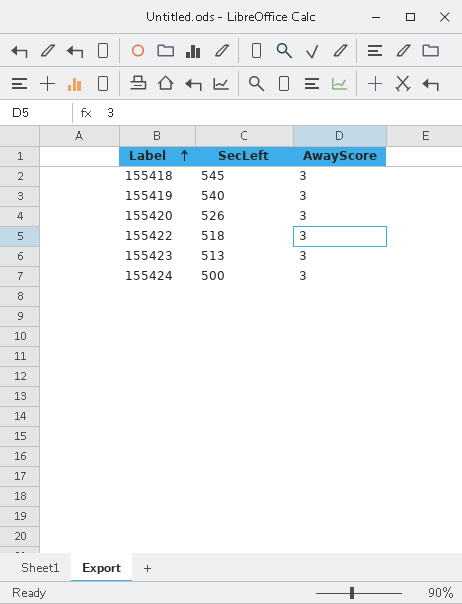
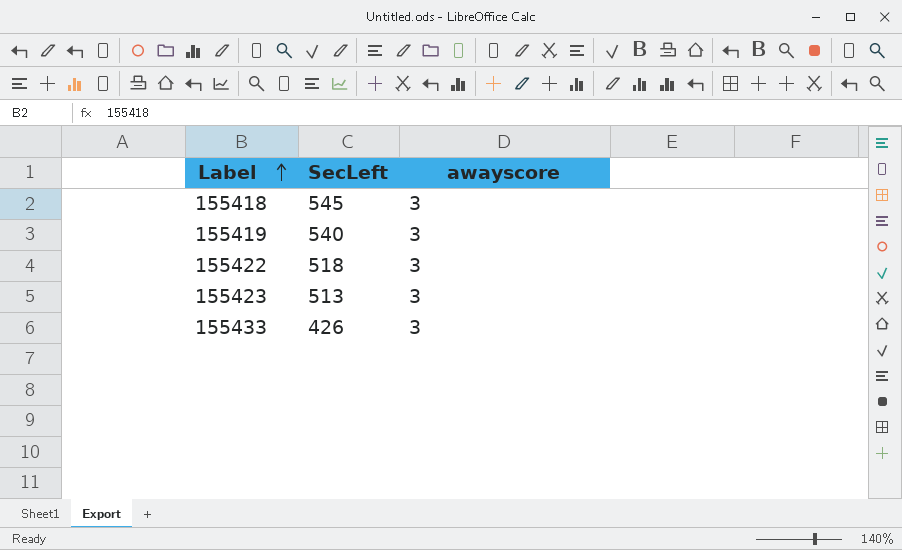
column name: AwayScore -> awayscore
row 155420: 526 | 3 -> none
row 155424: 500 | 3 -> none
row 155433: none -> 426 | 3

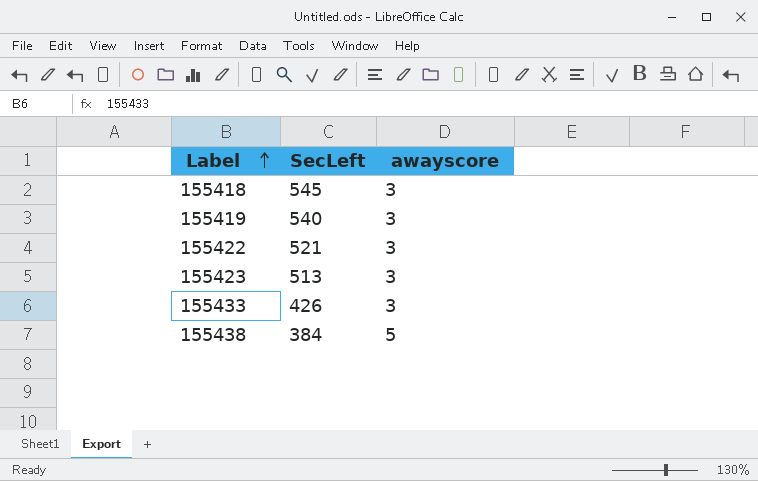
155422 | SecLeft: 518 -> 521
row 155438: none -> 384 | 5

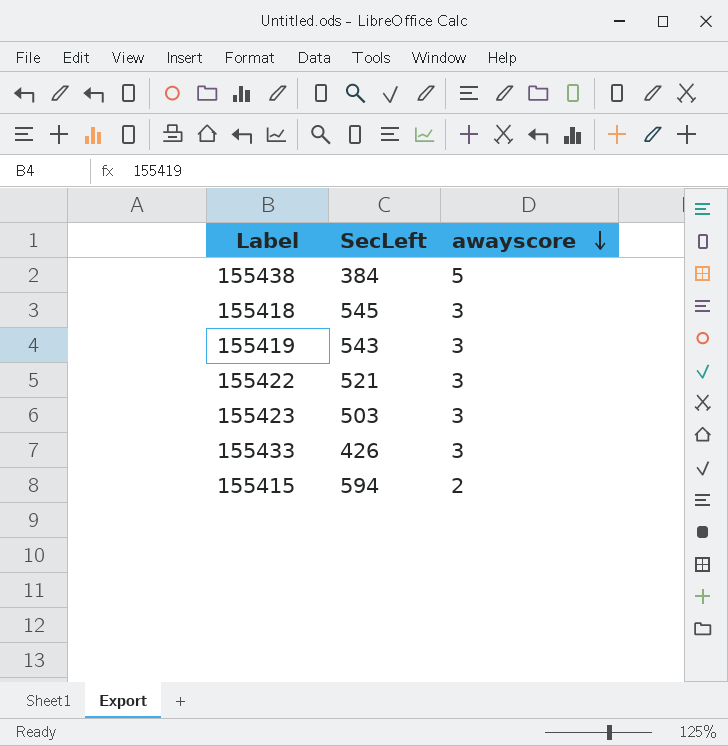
row order: Label ascending -> awayscore descending
155419 | SecLeft: 540 -> 543
155423 | SecLeft: 513 -> 503
row 155415: none -> 594 | 2

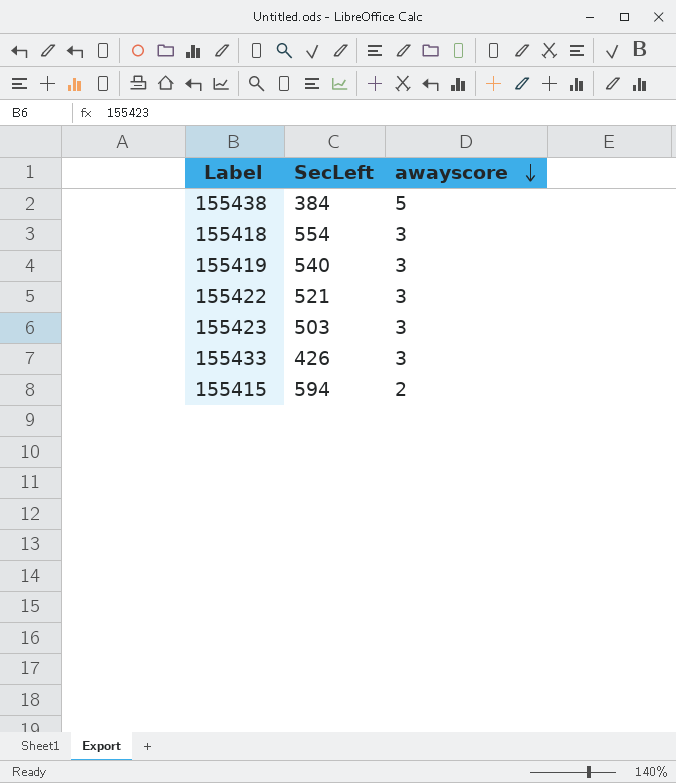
155418 | SecLeft: 545 -> 554
155419 | SecLeft: 543 -> 540

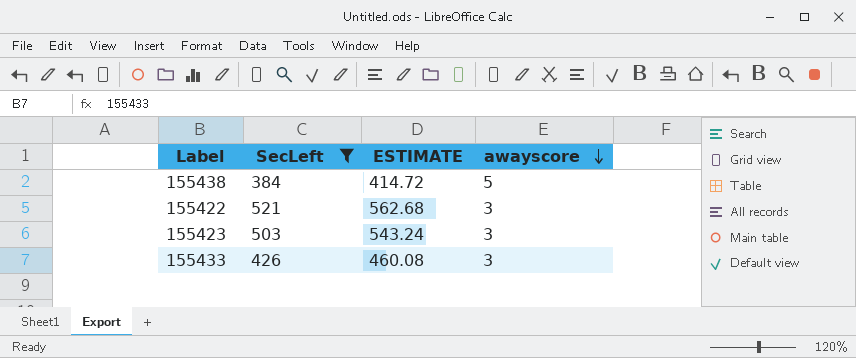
filter: none -> SecLeft <= 521
column ESTIMATE | formula: none -> [SecLeft] * 1.08

